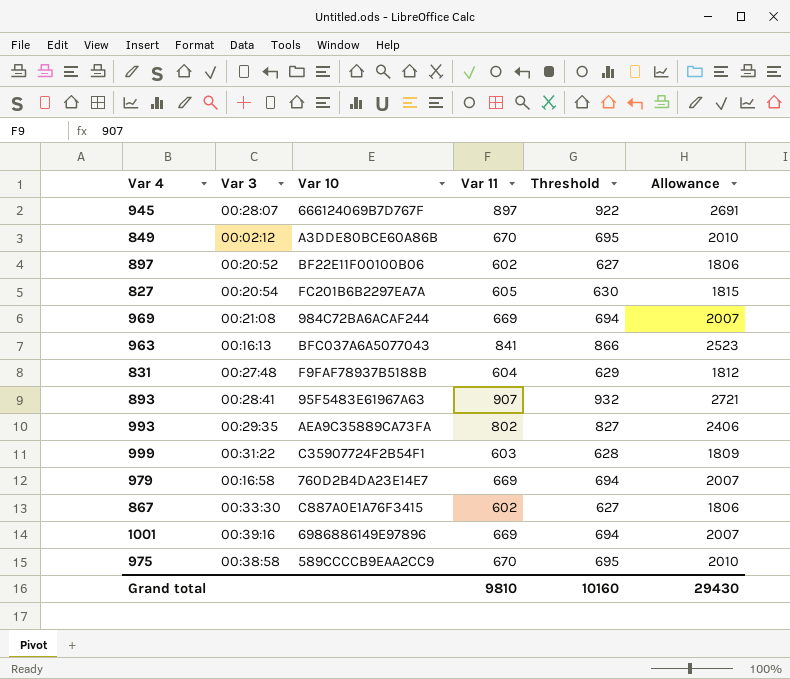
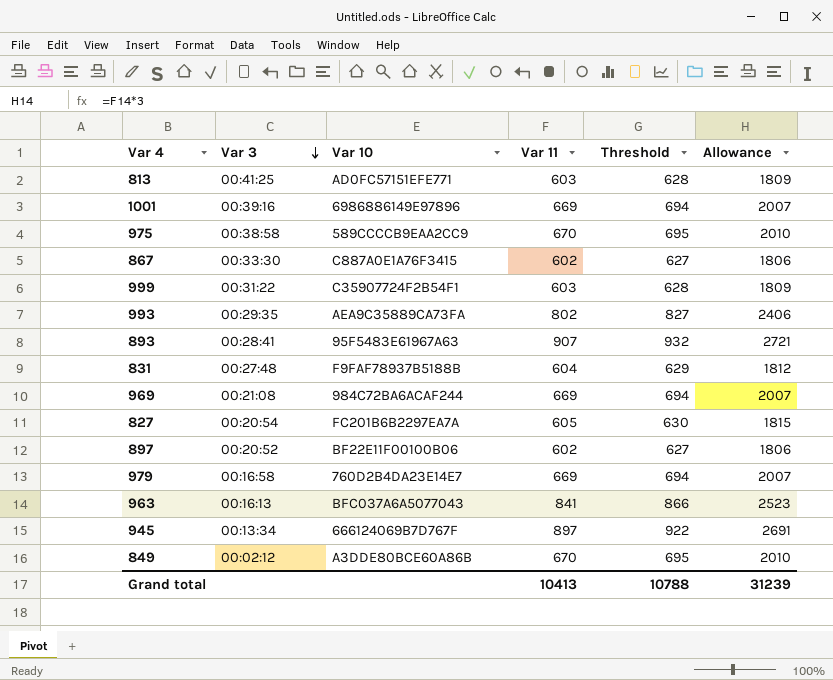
row order: none -> Var 3 descending
row 813: none -> 00:41:25 | AD0FC57151EFE771 | 603 | 628 | 1809
945 | Var 3: 00:28:07 -> 00:13:34
Grand total | Var 11: 9810 -> 10413
Grand total | Threshold: 10160 -> 10788
Grand total | Allowance: 29430 -> 31239

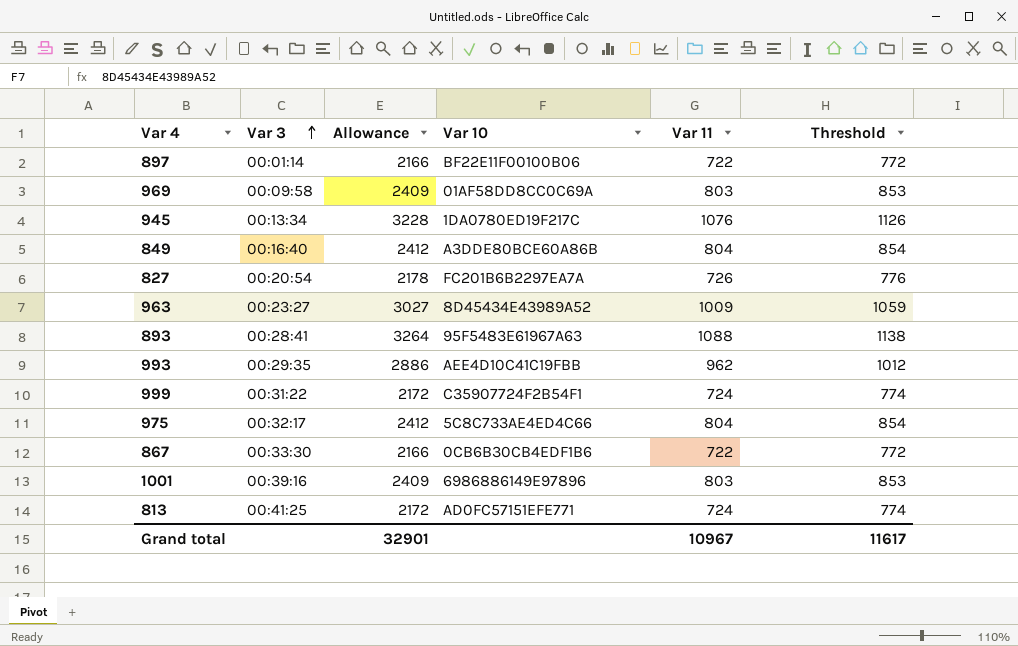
row order: Var 3 descending -> Var 3 ascending
column Allowance | position: 6 -> 3
column Threshold | formula: [Var 11] + 25 -> [Var 11] + 50
row 831: 00:27:48 | F9FAF78937B5188B | 604 | 629 | 1812 -> none
row 979: 00:16:58 | 760D2B4DA23E14E7 | 669 | 694 | 2007 -> none
897 | Var 3: 00:20:52 -> 00:01:14
897 | Allowance: 1806 -> 2166
897 | Var 11: 602 -> 722
969 | Var 3: 00:21:08 -> 00:09:58
969 | Allowance: 2007 -> 2409
969 | Var 10: 984C72BA6ACAF244 -> 01AF58DD8CC0C69A
969 | Var 11: 669 -> 803
945 | Allowance: 2691 -> 3228
945 | Var 10: 666124069B7D767F -> 1DA0780ED19F217C
945 | Var 11: 897 -> 1076
849 | Var 3: 00:02:12 -> 00:16:40
849 | Allowance: 2010 -> 2412
849 | Var 11: 670 -> 804
827 | Allowance: 1815 -> 2178
827 | Var 11: 605 -> 726
963 | Var 3: 00:16:13 -> 00:23:27
963 | Allowance: 2523 -> 3027
963 | Var 10: BFC037A6A5077043 -> 8D45434E43989A52
963 | Var 11: 841 -> 1009
893 | Allowance: 2721 -> 3264
893 | Var 11: 907 -> 1088
993 | Allowance: 2406 -> 2886
993 | Var 10: AEA9C35889CA73FA -> AEE4D10C41C19FBB
993 | Var 11: 802 -> 962
999 | Allowance: 1809 -> 2172
999 | Var 11: 603 -> 724
975 | Var 3: 00:38:58 -> 00:32:17
975 | Allowance: 2010 -> 2412
975 | Var 10: 589CCCCB9EAA2CC9 -> 5C8C733AE4ED4C66
975 | Var 11: 670 -> 804
867 | Allowance: 1806 -> 2166
867 | Var 10: C887A0E1A76F3415 -> 0CB6B30CB4EDF1B6
867 | Var 11: 602 -> 722
1001 | Allowance: 2007 -> 2409
1001 | Var 11: 669 -> 803
813 | Allowance: 1809 -> 2172
813 | Var 11: 603 -> 724
Grand total | Allowance: 31239 -> 32901
Grand total | Var 11: 10413 -> 10967
Grand total | Threshold: 10788 -> 11617

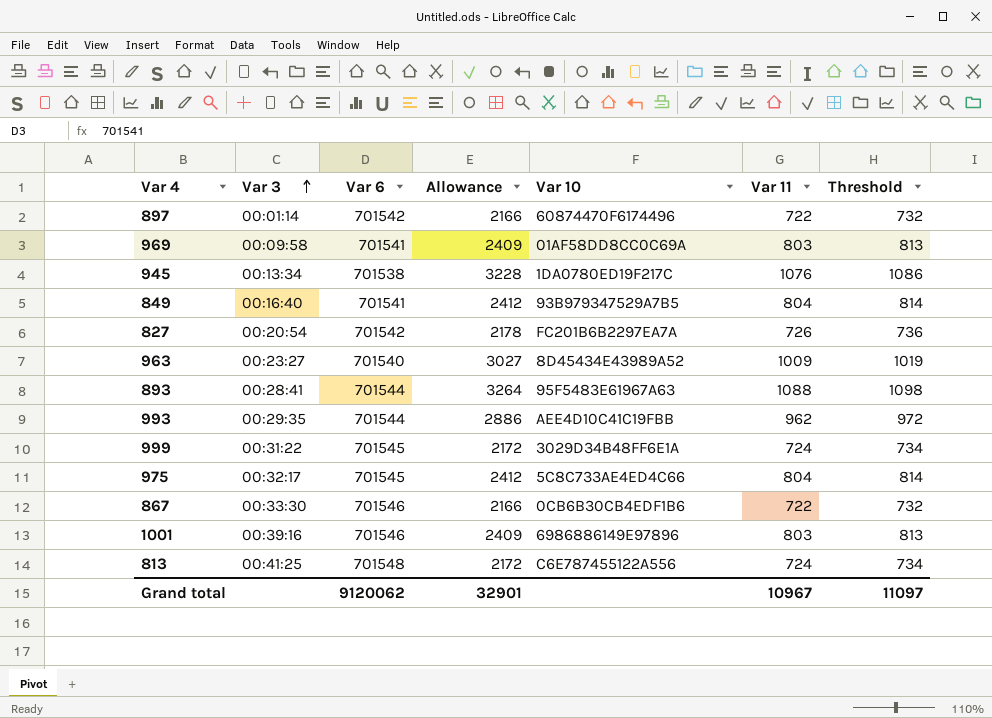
column Var 6 | position: none -> 3
column Threshold | formula: [Var 11] + 50 -> [Var 11] + 10
897 | Var 10: BF22E11F00100B06 -> 60874470F6174496
849 | Var 10: A3DDE80BCE60A86B -> 93B979347529A7B5
999 | Var 10: C35907724F2B54F1 -> 3029D34B48FF6E1A
813 | Var 10: AD0FC57151EFE771 -> C6E787455122A556
Grand total | Threshold: 11617 -> 11097

